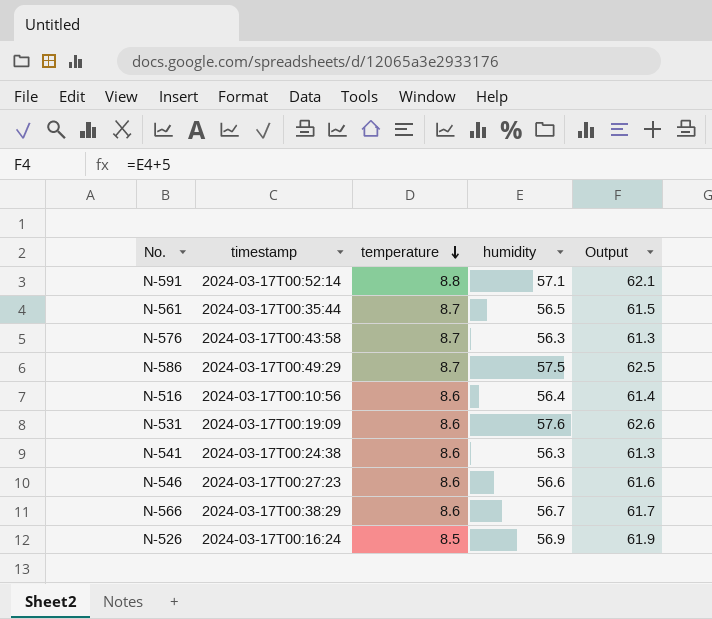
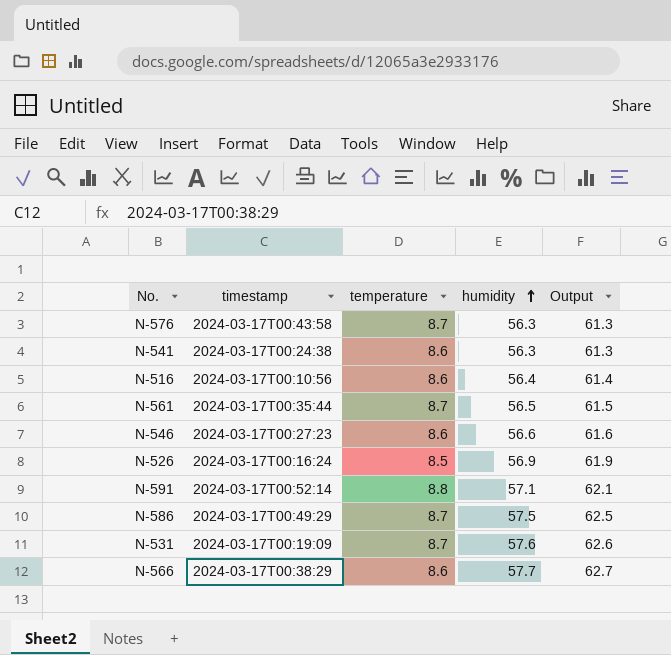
row order: temperature descending -> humidity ascending
N-531 | temperature: 8.6 -> 8.7
N-566 | humidity: 56.7 -> 57.7
N-566 | Output: 61.7 -> 62.7

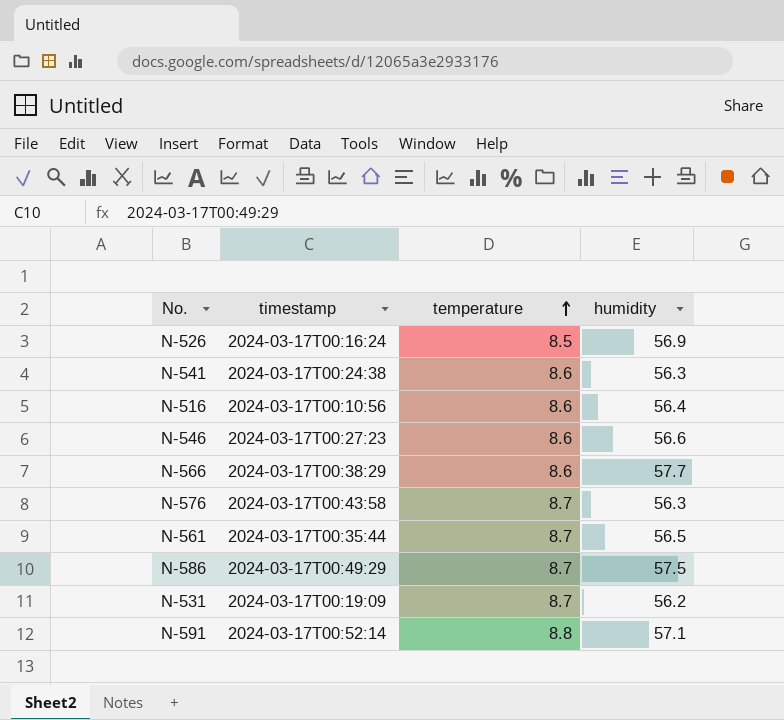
row order: humidity ascending -> temperature ascending
column Output | formula: [humidity] + 5 -> none
N-531 | humidity: 57.6 -> 56.2

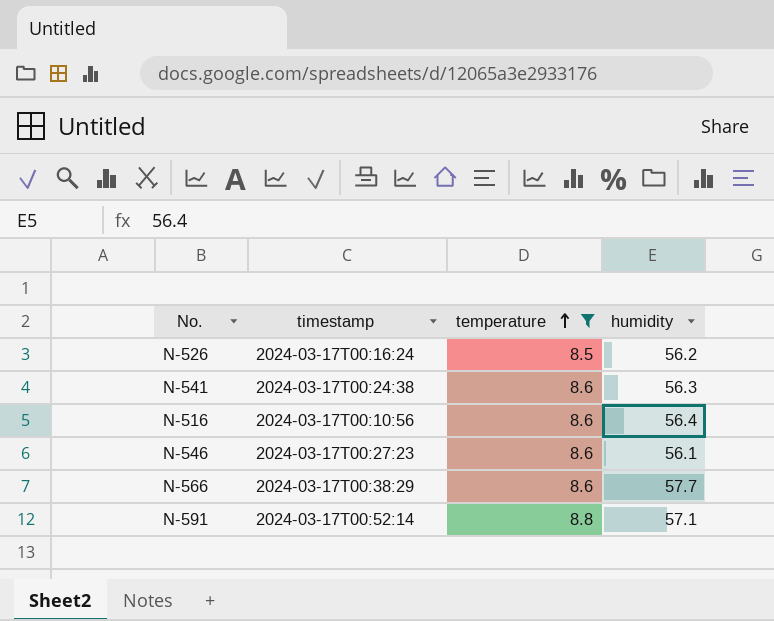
filter: none -> temperature != 8.7
N-526 | humidity: 56.9 -> 56.2
N-546 | humidity: 56.6 -> 56.1

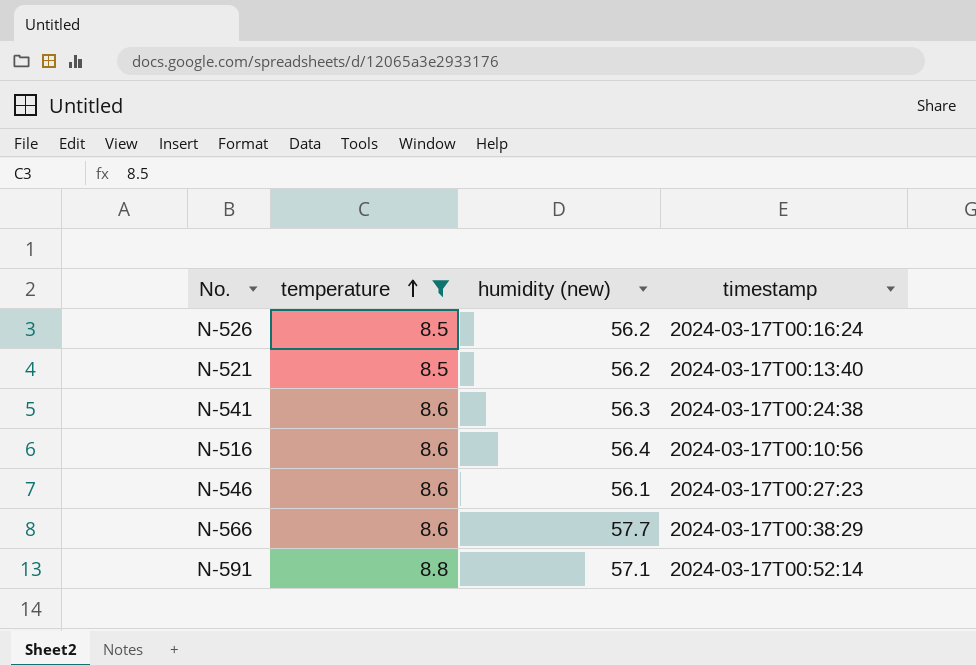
column name: humidity -> humidity (new)
column timestamp | position: 2 -> 4
row N-521: none -> 8.5 | 56.2 | 2024-03-17T00:13:40

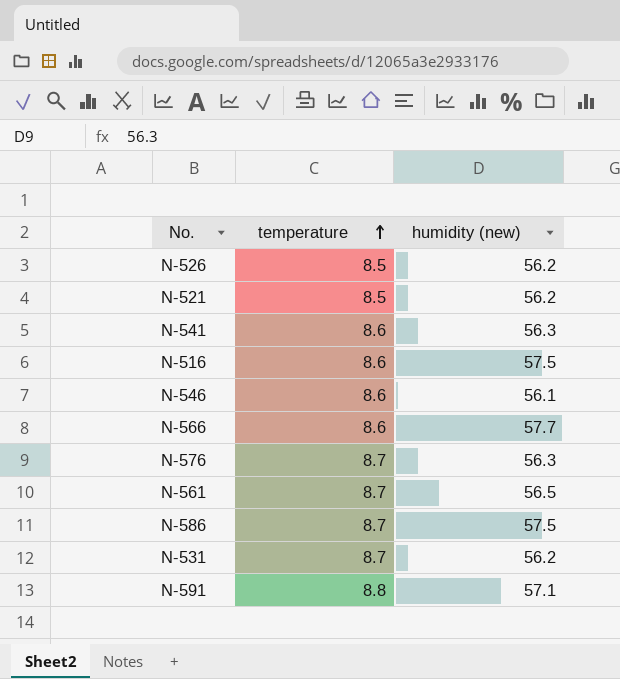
filter: temperature != 8.7 -> none
column timestamp | position: 4 -> none
N-516 | humidity (new): 56.4 -> 57.5

